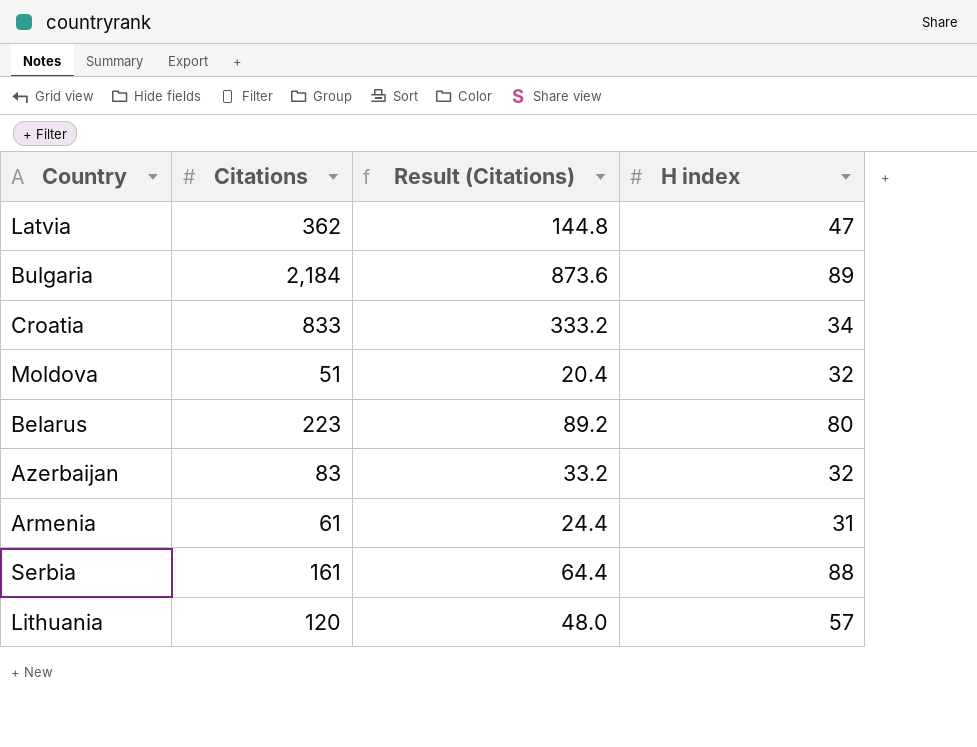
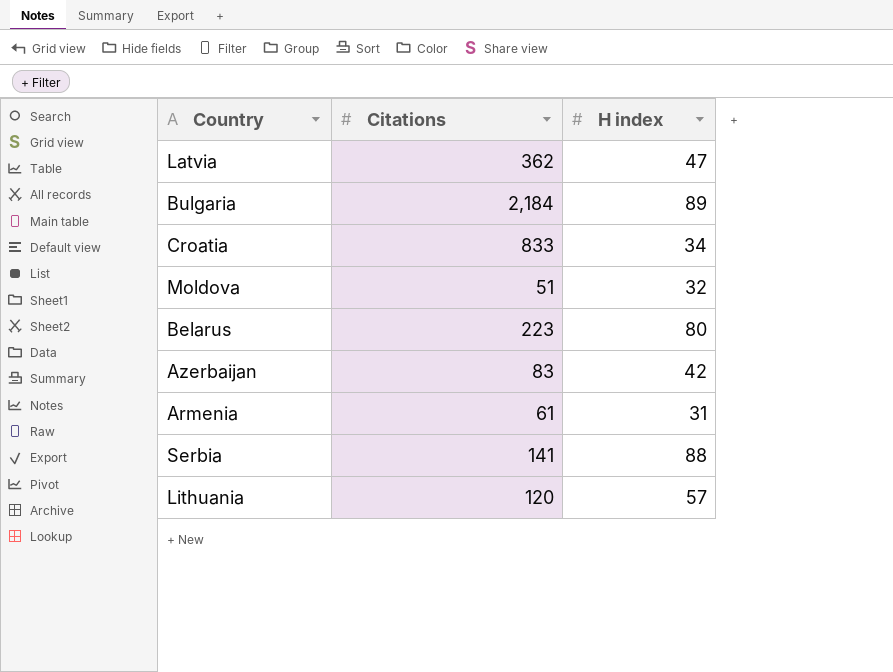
column Result (Citations) | formula: [Citations] * 0.4 -> none
Azerbaijan | H index: 32 -> 42
Serbia | Citations: 161 -> 141

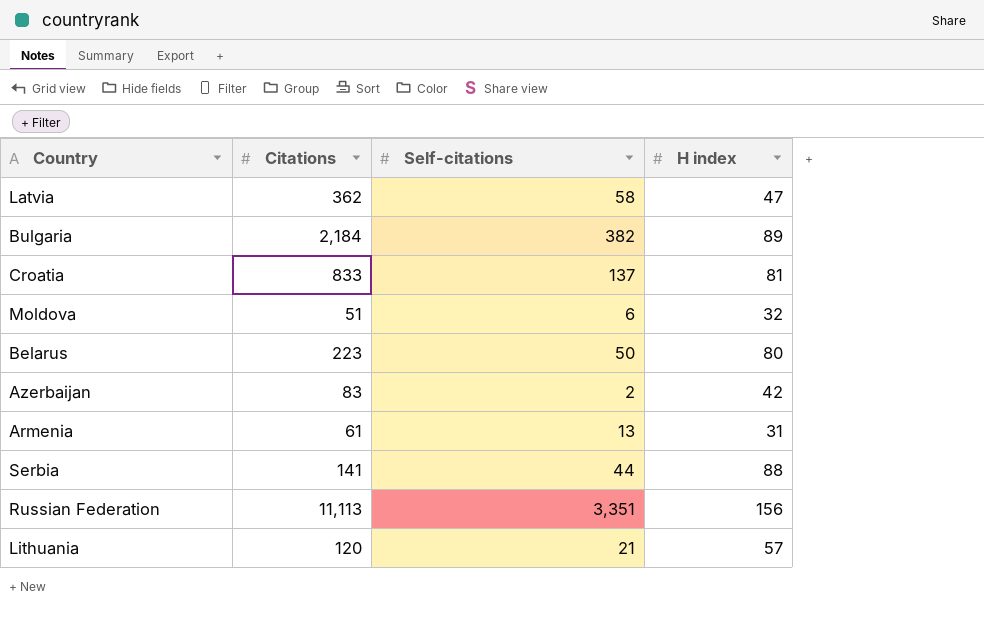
column Self-citations | position: none -> 3
Croatia | H index: 34 -> 81
row Russian Federation: none -> 11,113 | 3,351 | 156

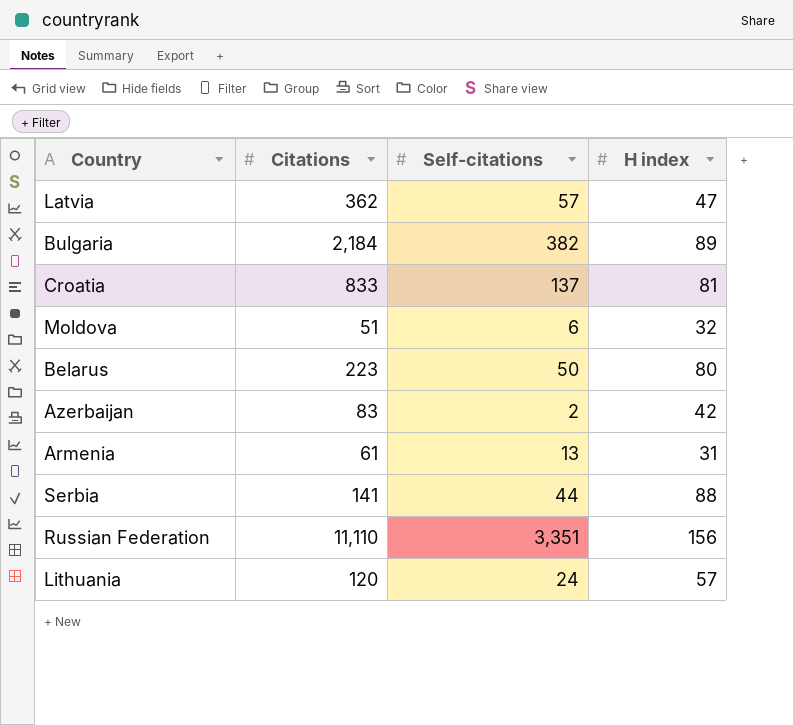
Latvia | Self-citations: 58 -> 57
Russian Federation | Citations: 11,113 -> 11,110
Lithuania | Self-citations: 21 -> 24

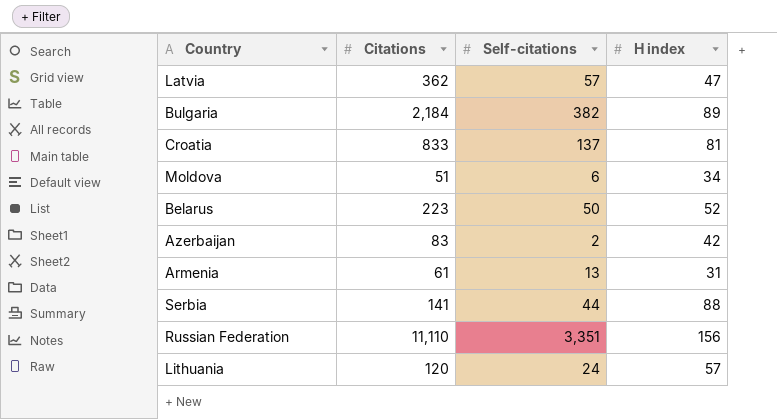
Moldova | H index: 32 -> 34
Belarus | H index: 80 -> 52

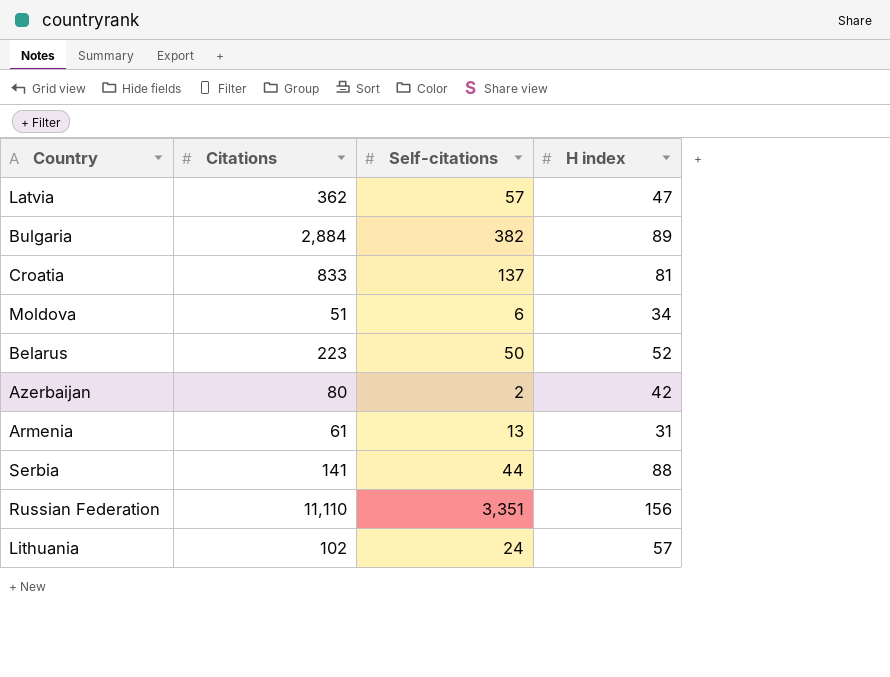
Bulgaria | Citations: 2,184 -> 2,884
Azerbaijan | Citations: 83 -> 80
Lithuania | Citations: 120 -> 102

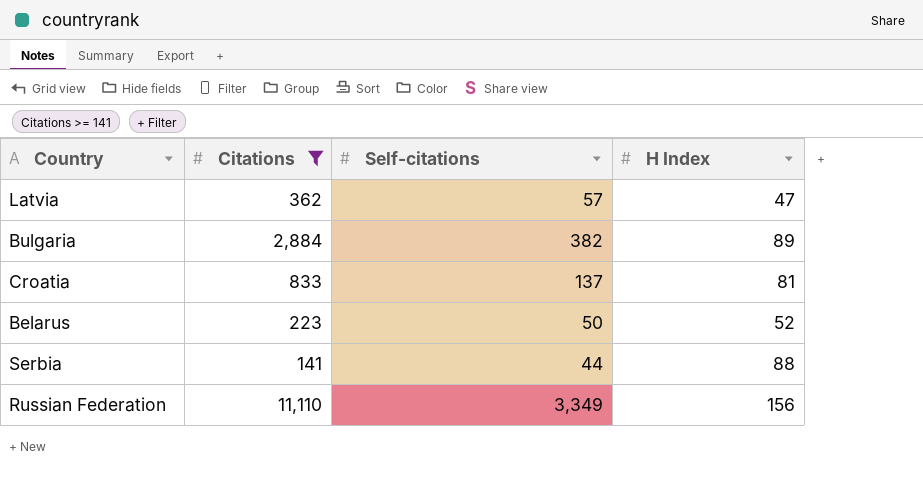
filter: none -> Citations >= 141
column name: H index -> H Index
Russian Federation | Self-citations: 3,351 -> 3,349

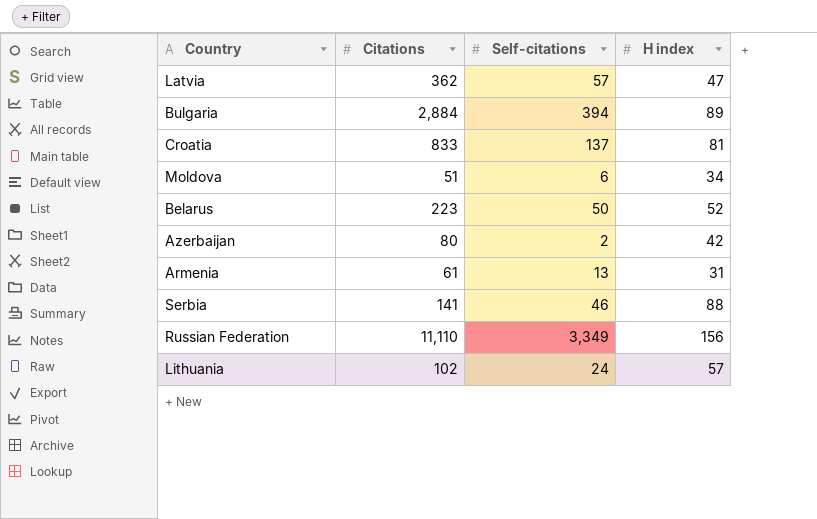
filter: Citations >= 141 -> none
column name: H Index -> H index
Bulgaria | Self-citations: 382 -> 394
Serbia | Self-citations: 44 -> 46

